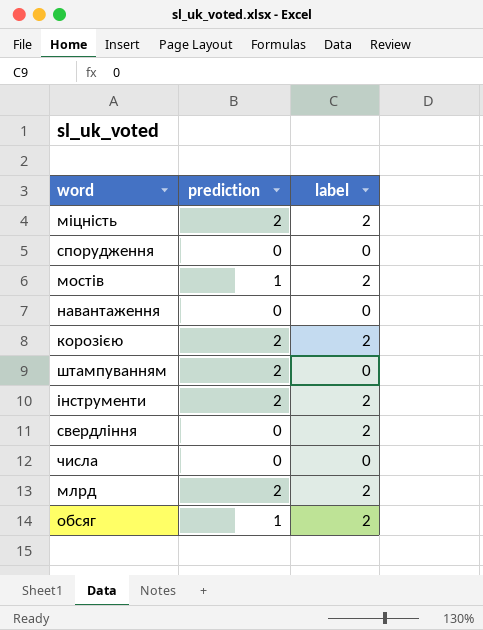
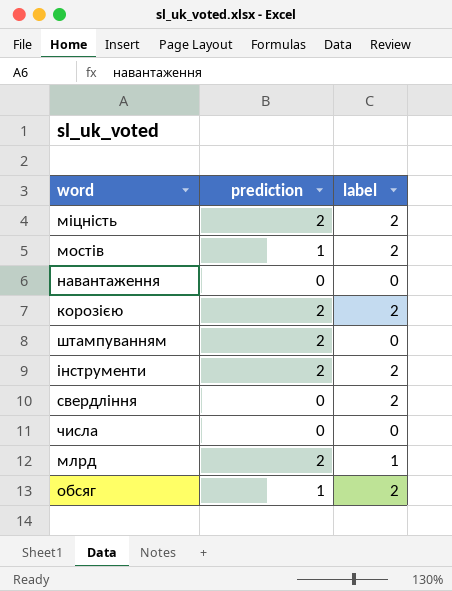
row спорудження: 0 | 0 -> none
млрд | label: 2 -> 1

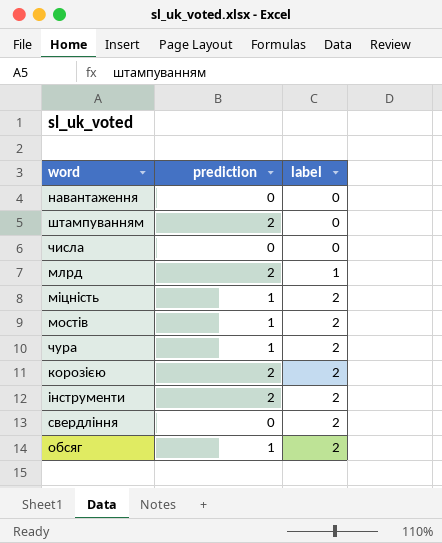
row order: none -> label ascending
міцність | prediction: 2 -> 1
row чура: none -> 1 | 2

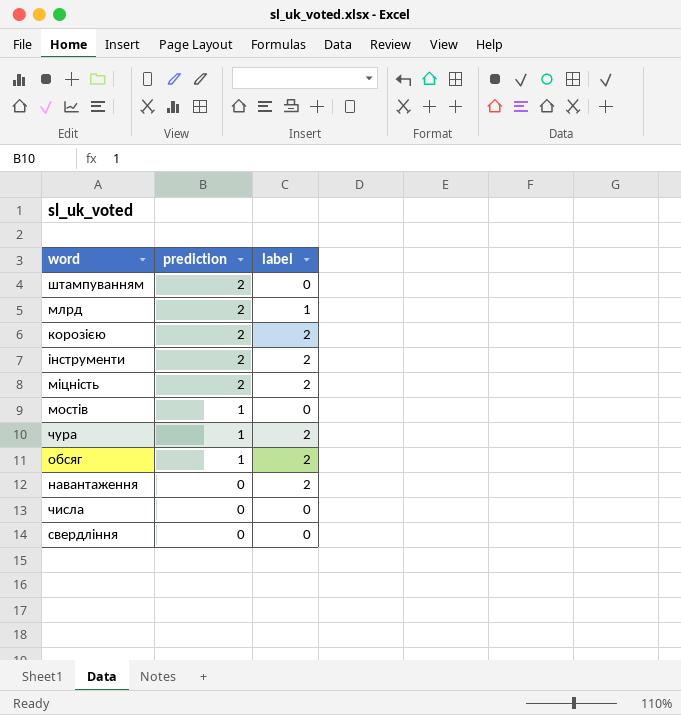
row order: label ascending -> prediction descending
міцність | prediction: 1 -> 2
мостів | label: 2 -> 0
навантаження | label: 0 -> 2
свердління | label: 2 -> 0

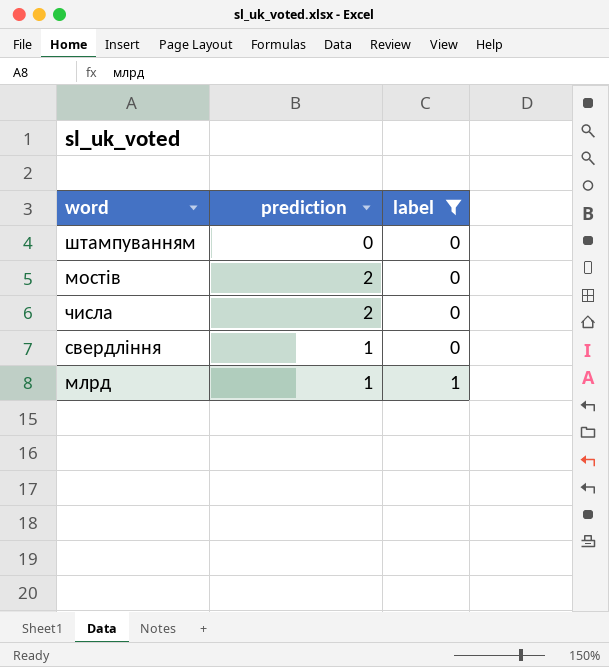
filter: none -> label != 2
row order: prediction descending -> label ascending
штампуванням | prediction: 2 -> 0
мостів | prediction: 1 -> 2
числа | prediction: 0 -> 2
свердління | prediction: 0 -> 1
млрд | prediction: 2 -> 1

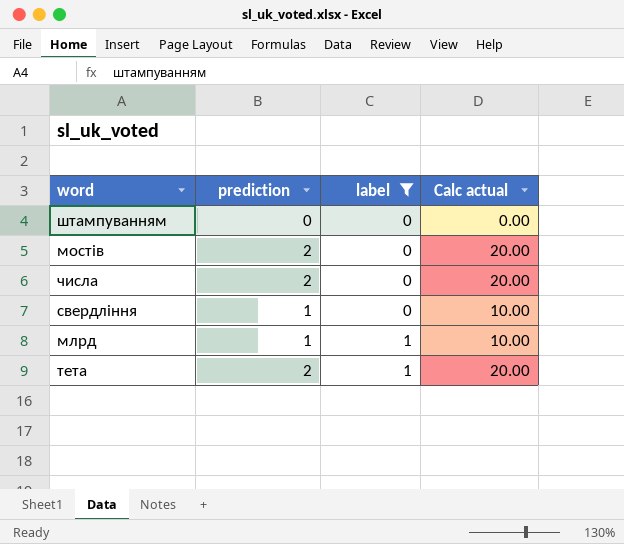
column Calc actual | formula: none -> [prediction] * 10
row тета: none -> 2 | 1 | 20.00

